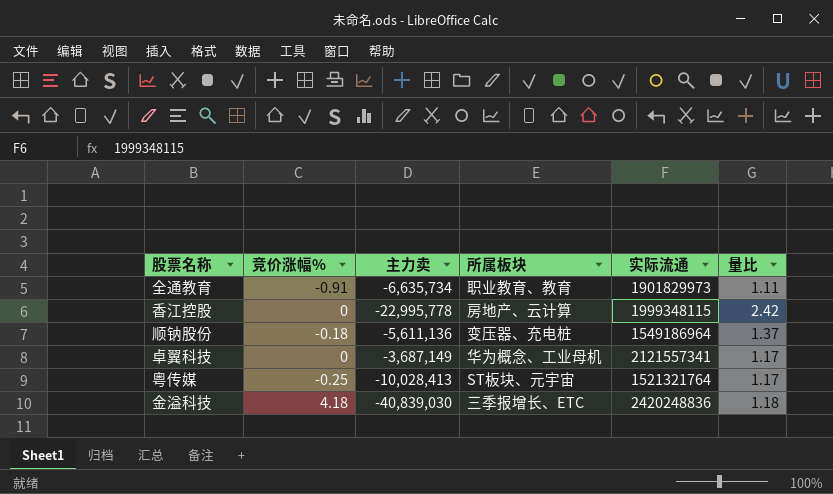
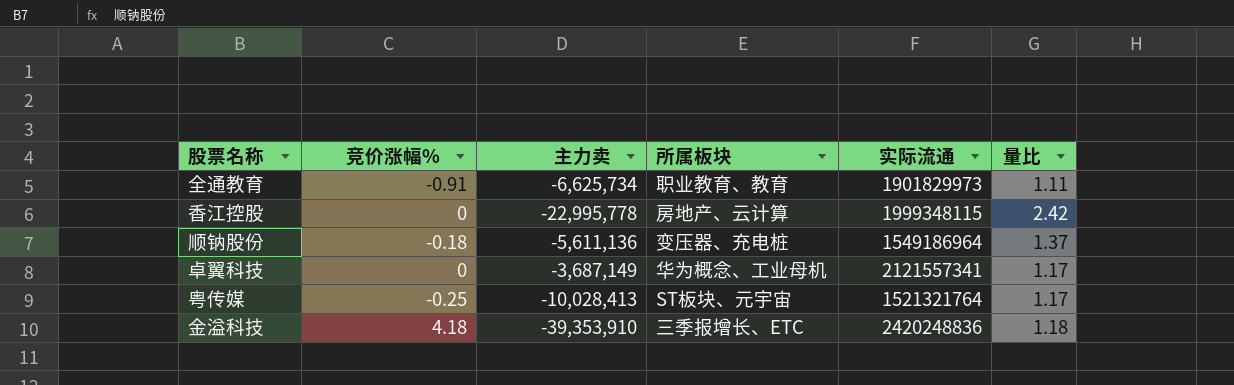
全通教育 | 主力卖: -6,635,734 -> -6,625,734
金溢科技 | 主力卖: -40,839,030 -> -39,353,910

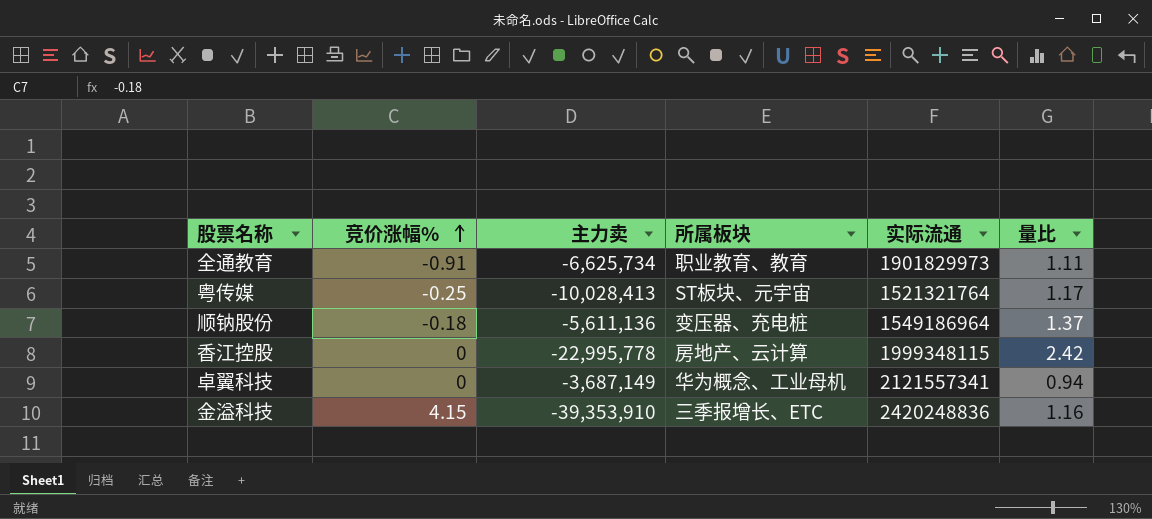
row order: none -> 竞价涨幅% ascending
卓翼科技 | 量比: 1.17 -> 0.94
金溢科技 | 竞价涨幅%: 4.18 -> 4.15
金溢科技 | 量比: 1.18 -> 1.16

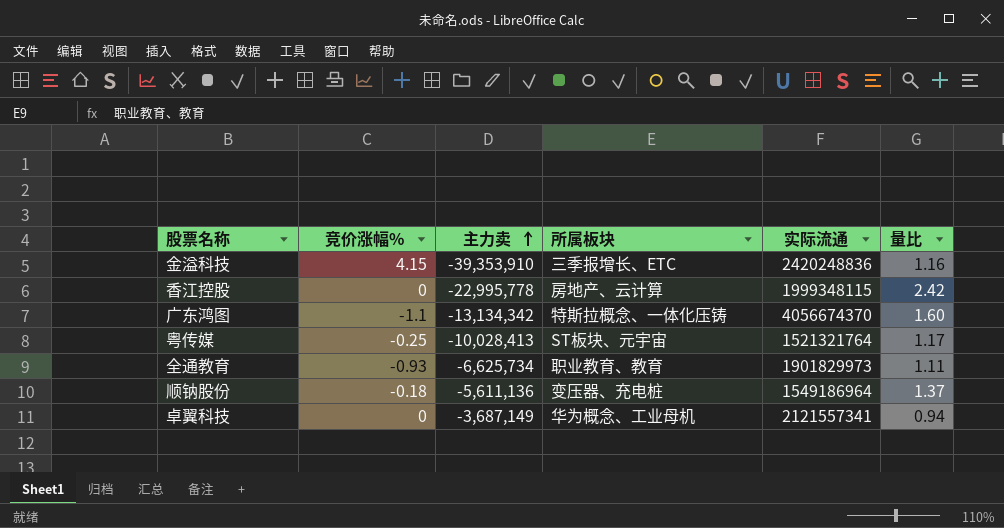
row order: 竞价涨幅% ascending -> 主力卖 ascending
row 广东鸿图: none -> -1.1 | -13,134,342 | 特斯拉概念、一体化压铸 | 4056674370 | 1.60
全通教育 | 竞价涨幅%: -0.91 -> -0.93

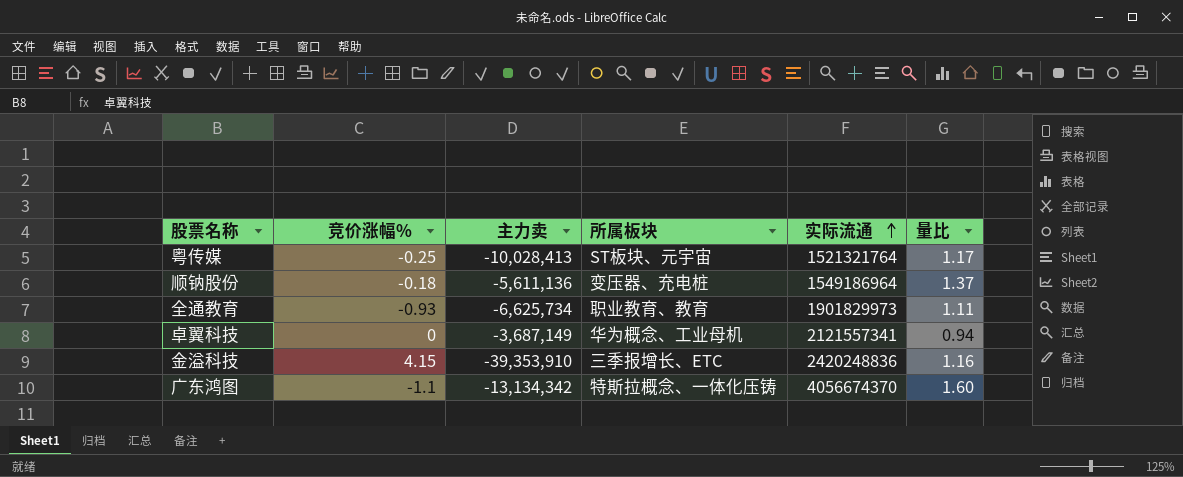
row order: 主力卖 ascending -> 实际流通 ascending
row 香江控股: 0 | -22,995,778 | 房地产、云计算 | 1999348115 | 2.42 -> none

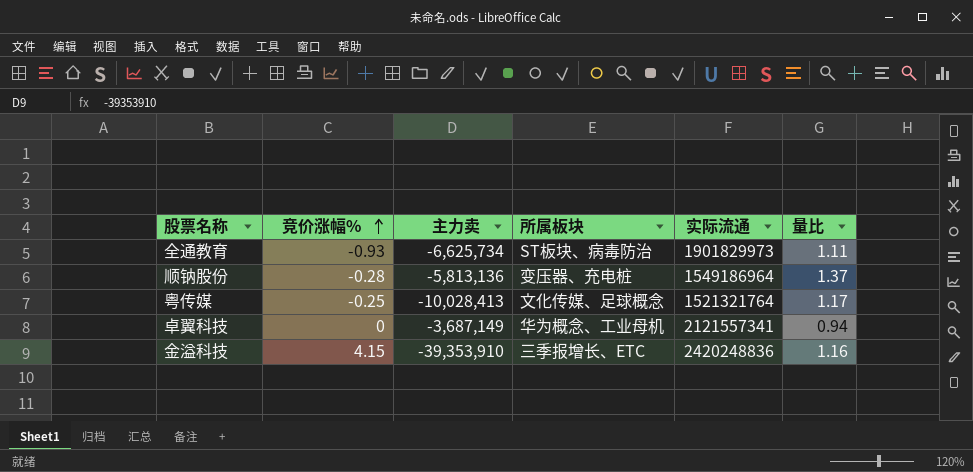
row order: 实际流通 ascending -> 竞价涨幅% ascending
row 广东鸿图: -1.1 | -13,134,342 | 特斯拉概念、一体化压铸 | 4056674370 | 1.60 -> none
全通教育 | 所属板块: 职业教育、教育 -> ST板块、病毒防治
顺钠股份 | 竞价涨幅%: -0.18 -> -0.28
顺钠股份 | 主力卖: -5,611,136 -> -5,813,136
粤传媒 | 所属板块: ST板块、元宇宙 -> 文化传媒、足球概念

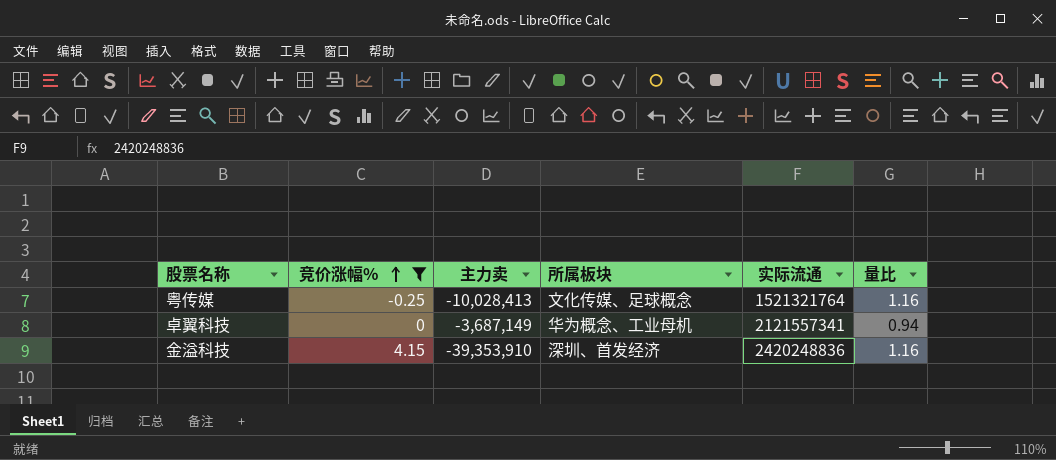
filter: none -> 竞价涨幅% >= -0.25
粤传媒 | 量比: 1.17 -> 1.16
金溢科技 | 所属板块: 三季报增长、ETC -> 深圳、首发经济

